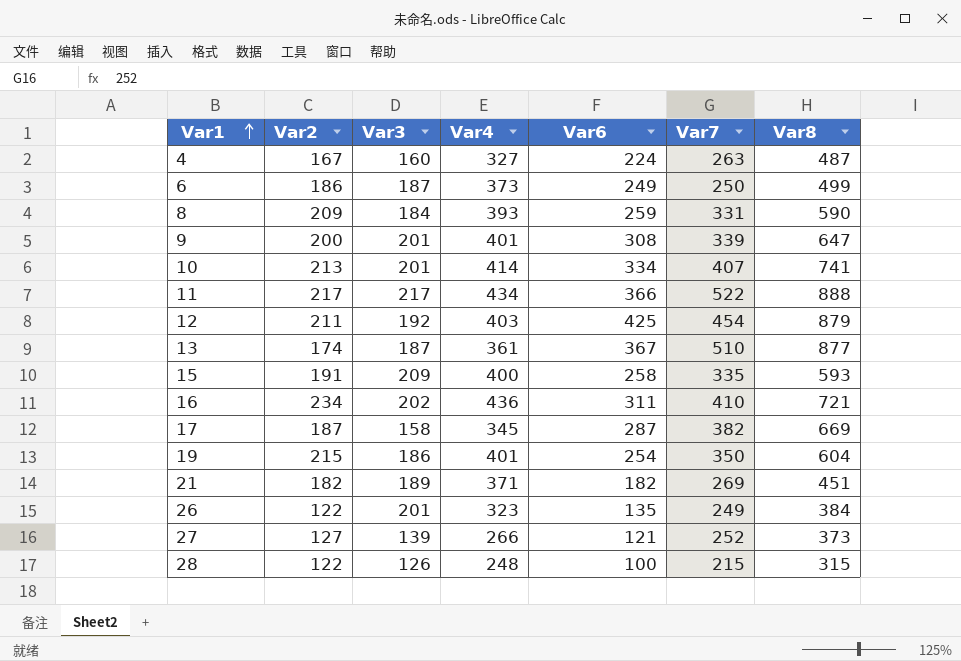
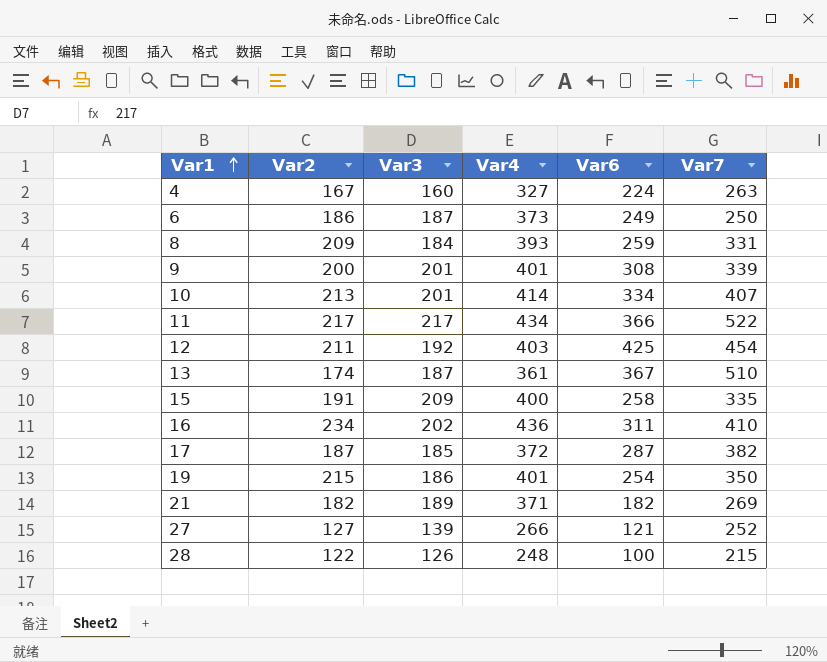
column Var8 | formula: [Var6] + [Var7] -> none
row 26: 122 | 201 | 323 | 135 | 249 | 384 -> none
17 | Var3: 158 -> 185
17 | Var4: 345 -> 372

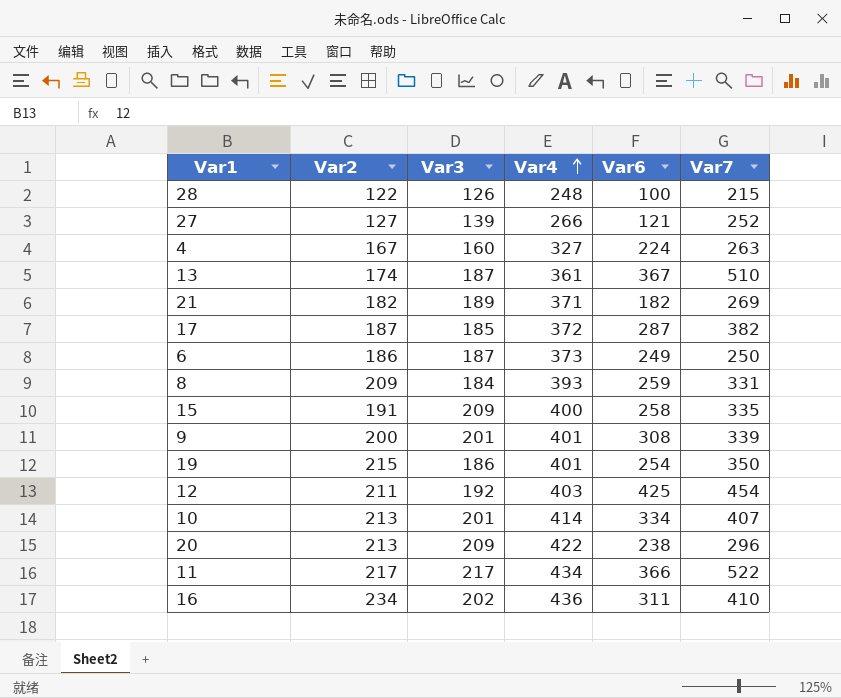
row order: Var1 ascending -> Var4 ascending
row 20: none -> 213 | 209 | 422 | 238 | 296

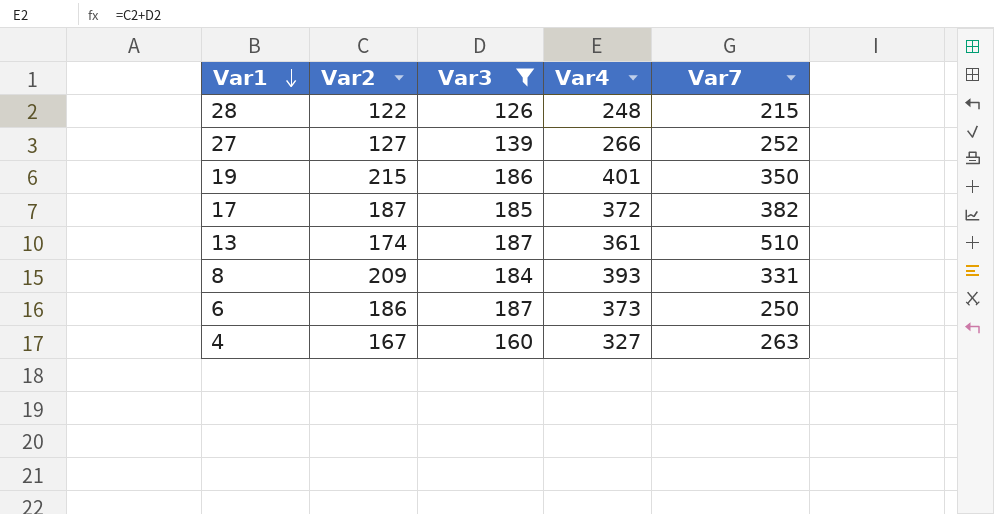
filter: none -> Var3 <= 187
row order: Var4 ascending -> Var1 descending
column Var6 | position: 5 -> none

